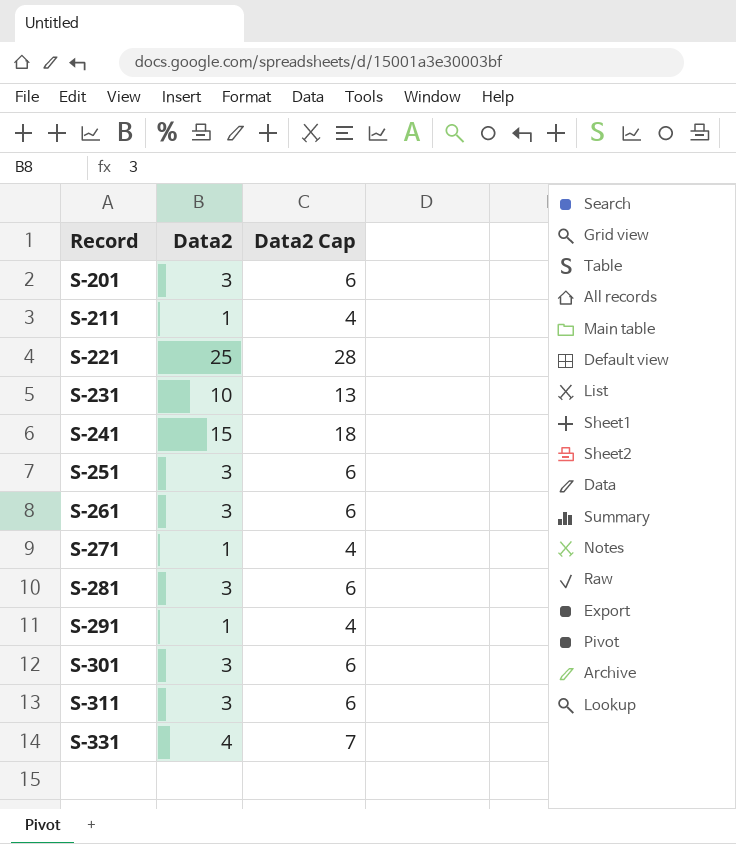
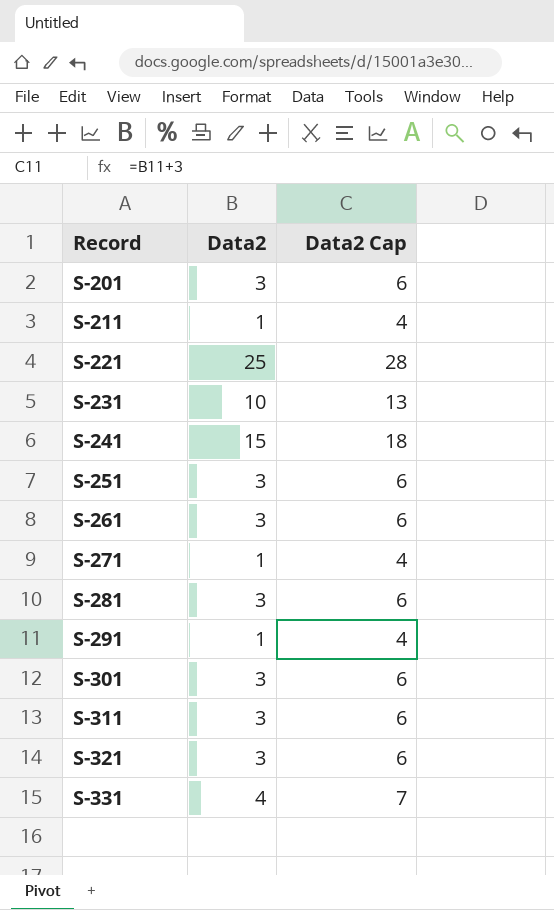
row S-321: none -> 3 | 6

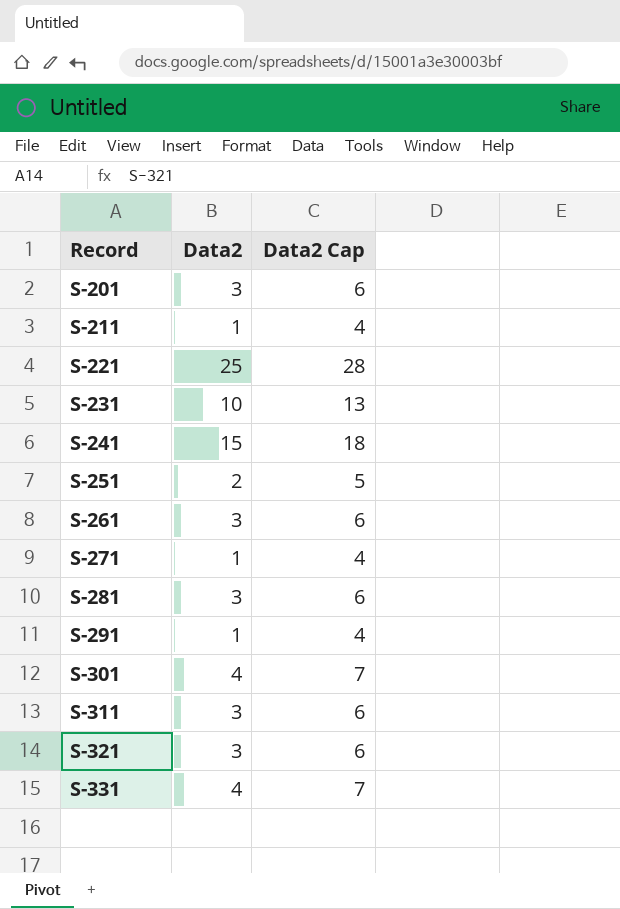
S-251 | Data2: 3 -> 2
S-251 | Data2 Cap: 6 -> 5
S-301 | Data2: 3 -> 4
S-301 | Data2 Cap: 6 -> 7

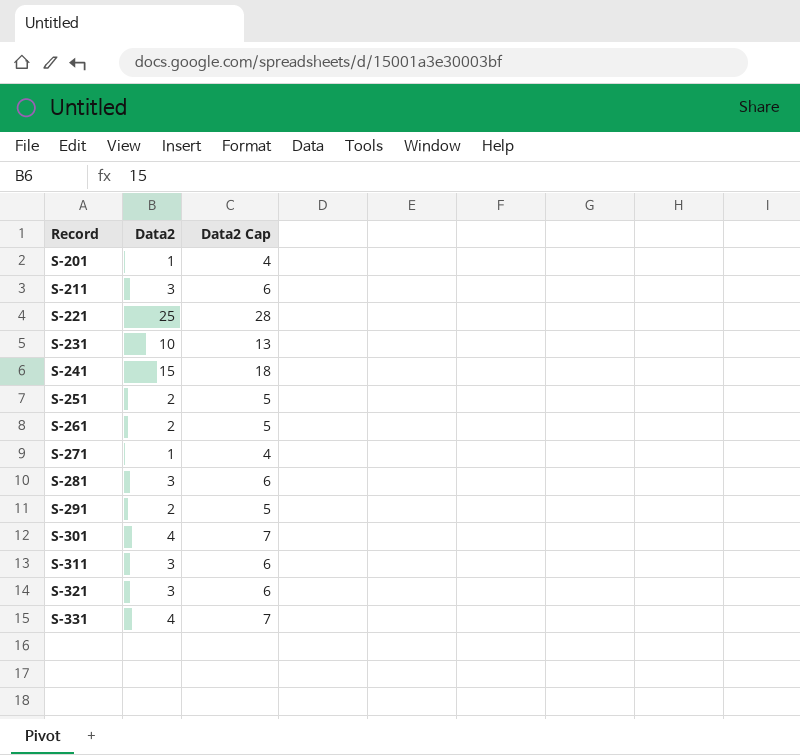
S-201 | Data2: 3 -> 1
S-201 | Data2 Cap: 6 -> 4
S-211 | Data2: 1 -> 3
S-211 | Data2 Cap: 4 -> 6
S-261 | Data2: 3 -> 2
S-261 | Data2 Cap: 6 -> 5
S-291 | Data2: 1 -> 2
S-291 | Data2 Cap: 4 -> 5

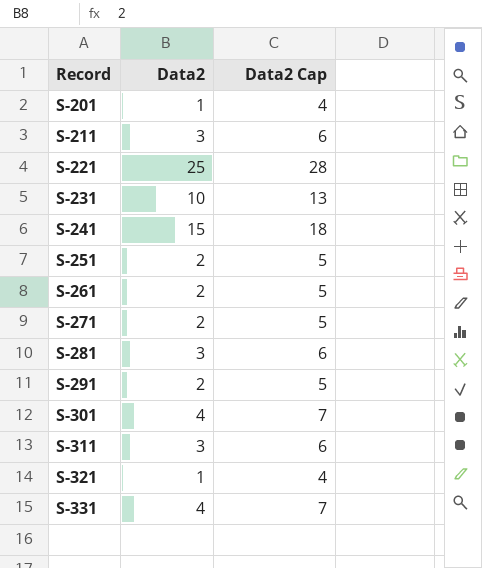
S-271 | Data2: 1 -> 2
S-271 | Data2 Cap: 4 -> 5
S-321 | Data2: 3 -> 1
S-321 | Data2 Cap: 6 -> 4

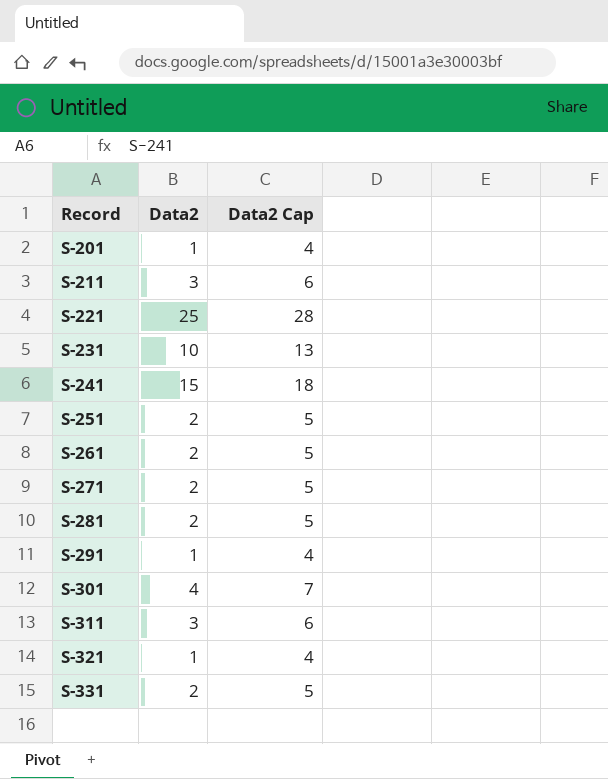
S-281 | Data2: 3 -> 2
S-281 | Data2 Cap: 6 -> 5
S-291 | Data2: 2 -> 1
S-291 | Data2 Cap: 5 -> 4
S-331 | Data2: 4 -> 2
S-331 | Data2 Cap: 7 -> 5

